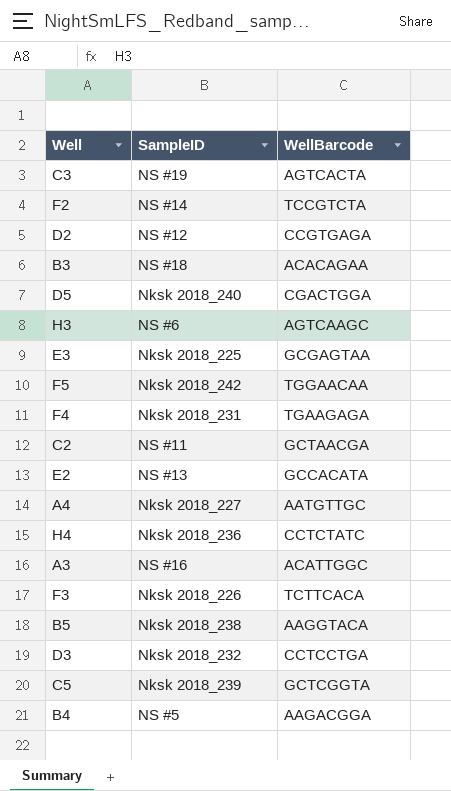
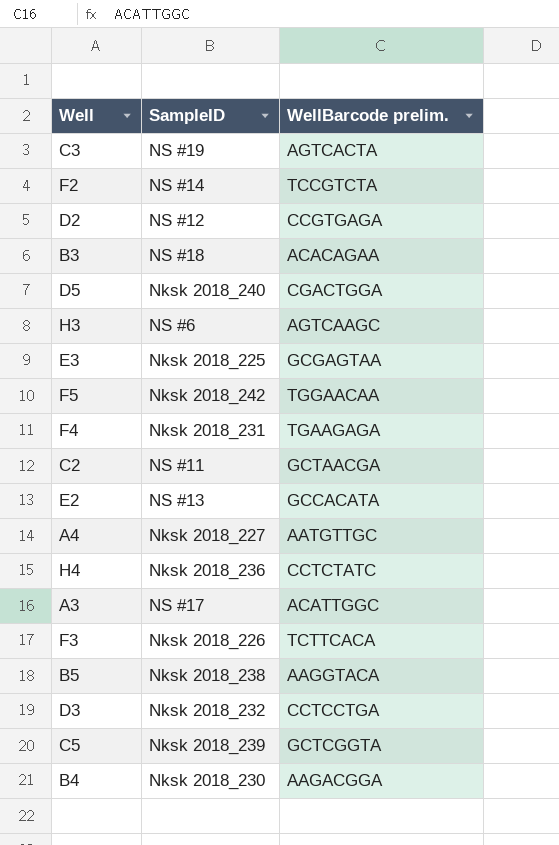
column name: WellBarcode -> WellBarcode prelim.
A3 | SampleID: NS #16 -> NS #17
B4 | SampleID: NS #5 -> Nksk 2018_230

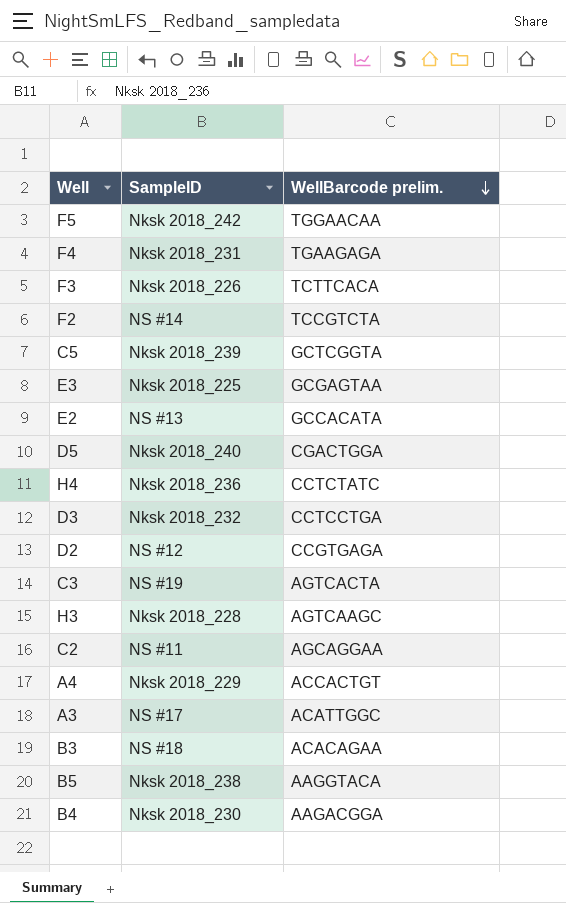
row order: none -> WellBarcode prelim. descending
H3 | SampleID: NS #6 -> Nksk 2018_228
C2 | WellBarcode prelim.: GCTAACGA -> AGCAGGAA
A4 | SampleID: Nksk 2018_227 -> Nksk 2018_229
A4 | WellBarcode prelim.: AATGTTGC -> ACCACTGT

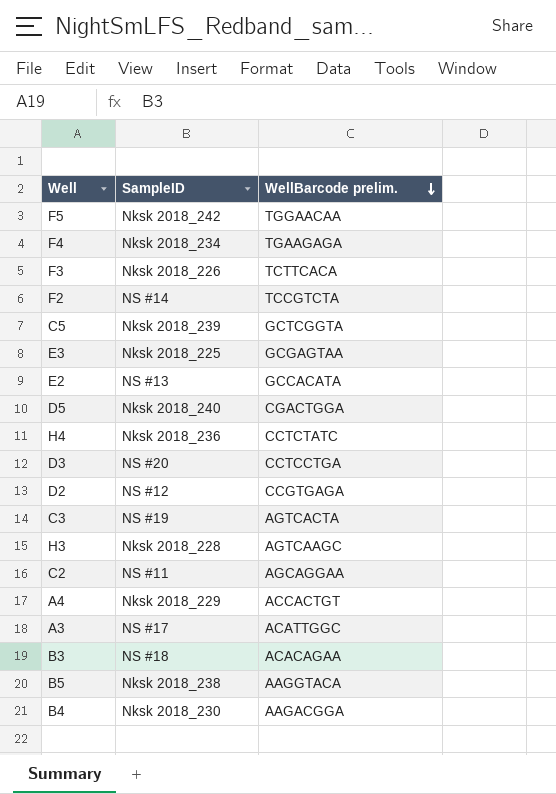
F4 | SampleID: Nksk 2018_231 -> Nksk 2018_234
D3 | SampleID: Nksk 2018_232 -> NS #20

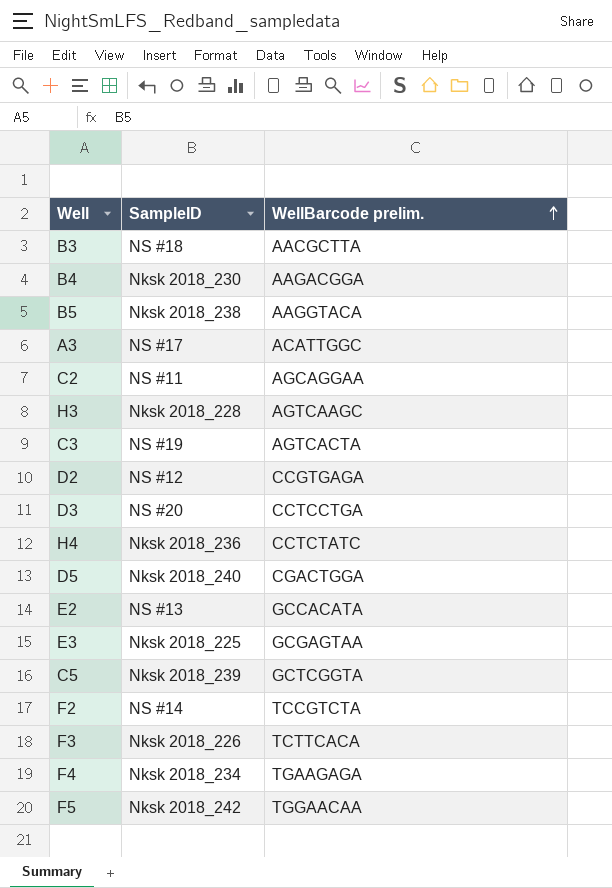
row order: WellBarcode prelim. descending -> WellBarcode prelim. ascending
row A4: Nksk 2018_229 | ACCACTGT -> none
B3 | WellBarcode prelim.: ACACAGAA -> AACGCTTA

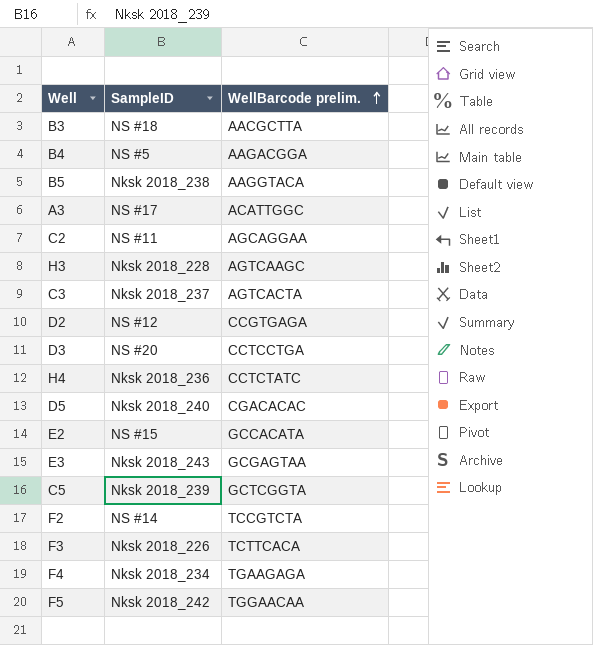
B4 | SampleID: Nksk 2018_230 -> NS #5
C3 | SampleID: NS #19 -> Nksk 2018_237
D5 | WellBarcode prelim.: CGACTGGA -> CGACACAC
E2 | SampleID: NS #13 -> NS #15
E3 | SampleID: Nksk 2018_225 -> Nksk 2018_243

